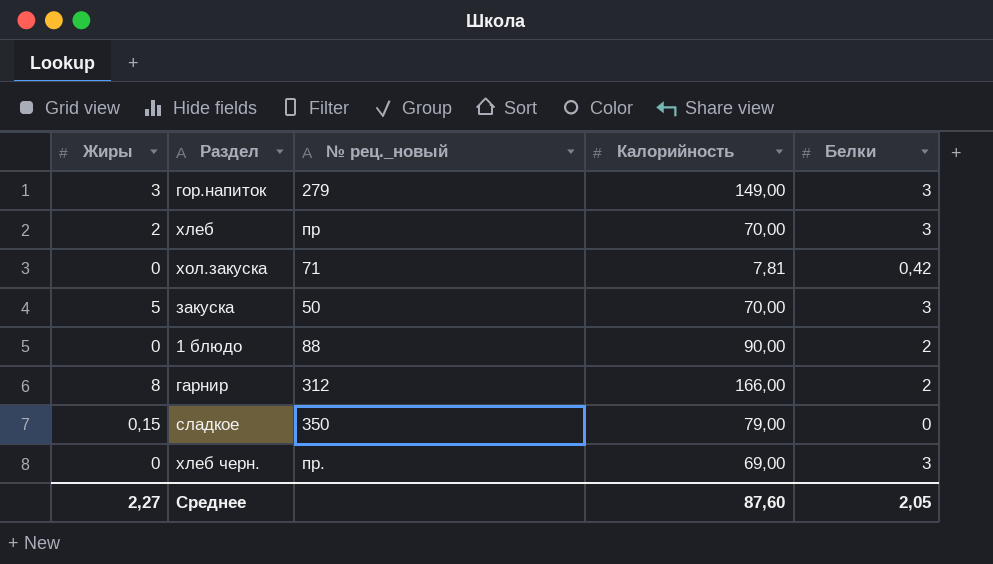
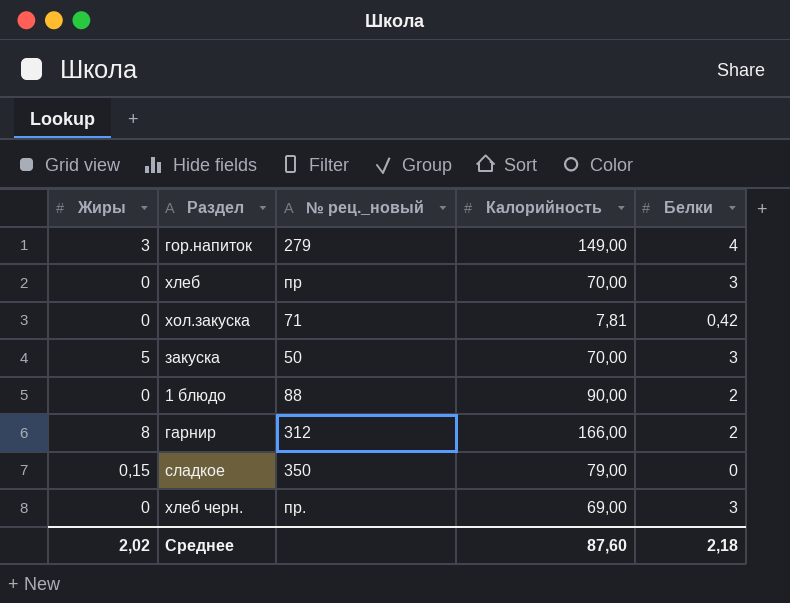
гор.напиток | Белки: 3 -> 4
хлеб | Жиры: 2 -> 0
Среднее | Жиры: 2,27 -> 2,02
Среднее | Белки: 2,05 -> 2,18

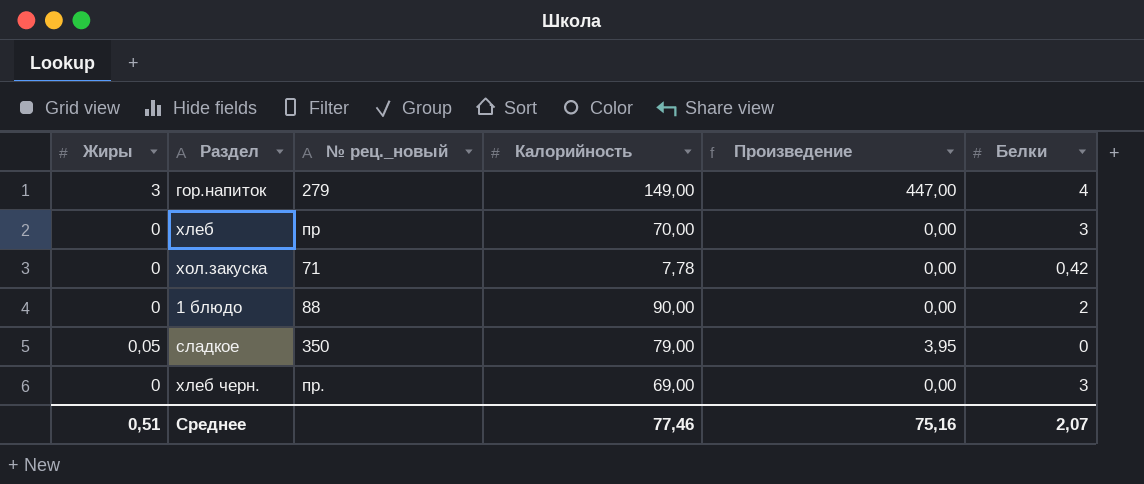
column Произведение | formula: none -> [Жиры] * [Калорийность]
row закуска: 5 | 50 | 70,00 | 3 -> none
row гарнир: 8 | 312 | 166,00 | 2 -> none
хол.закуска | Калорийность: 7,81 -> 7,78
сладкое | Жиры: 0,15 -> 0,05
Среднее | Жиры: 2,02 -> 0,51
Среднее | Калорийность: 87,60 -> 77,46
Среднее | Белки: 2,18 -> 2,07

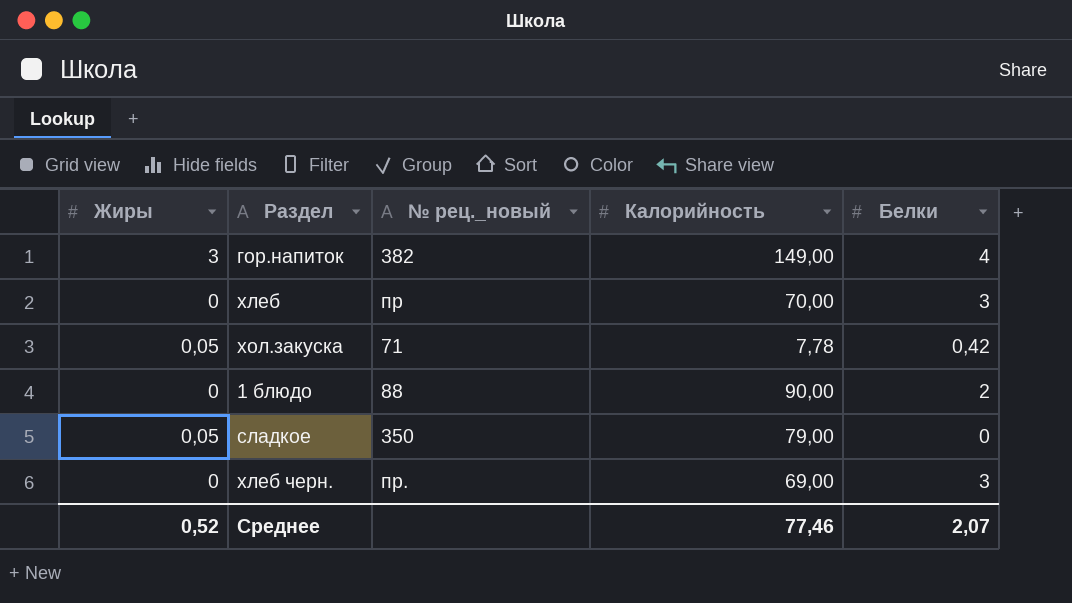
column Произведение | formula: [Жиры] * [Калорийность] -> none
гор.напиток | № рец._новый: 279 -> 382
хол.закуска | Жиры: 0 -> 0,05
Среднее | Жиры: 0,51 -> 0,52

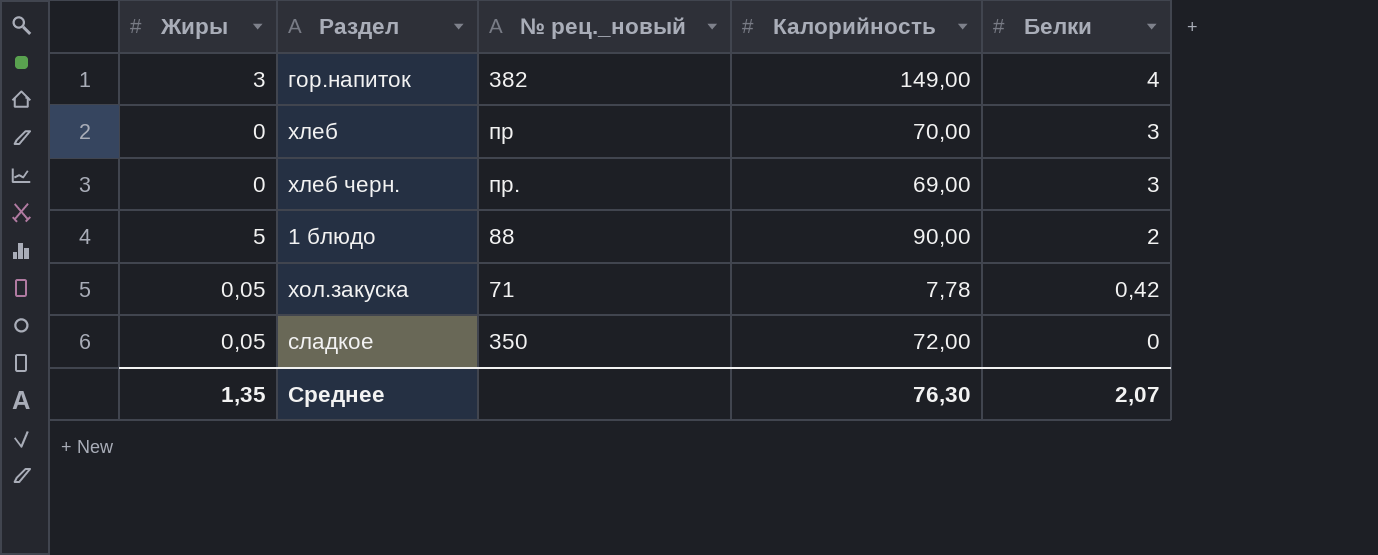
row order: none -> Белки descending
1 блюдо | Жиры: 0 -> 5
сладкое | Калорийность: 79,00 -> 72,00
Среднее | Жиры: 0,52 -> 1,35
Среднее | Калорийность: 77,46 -> 76,30

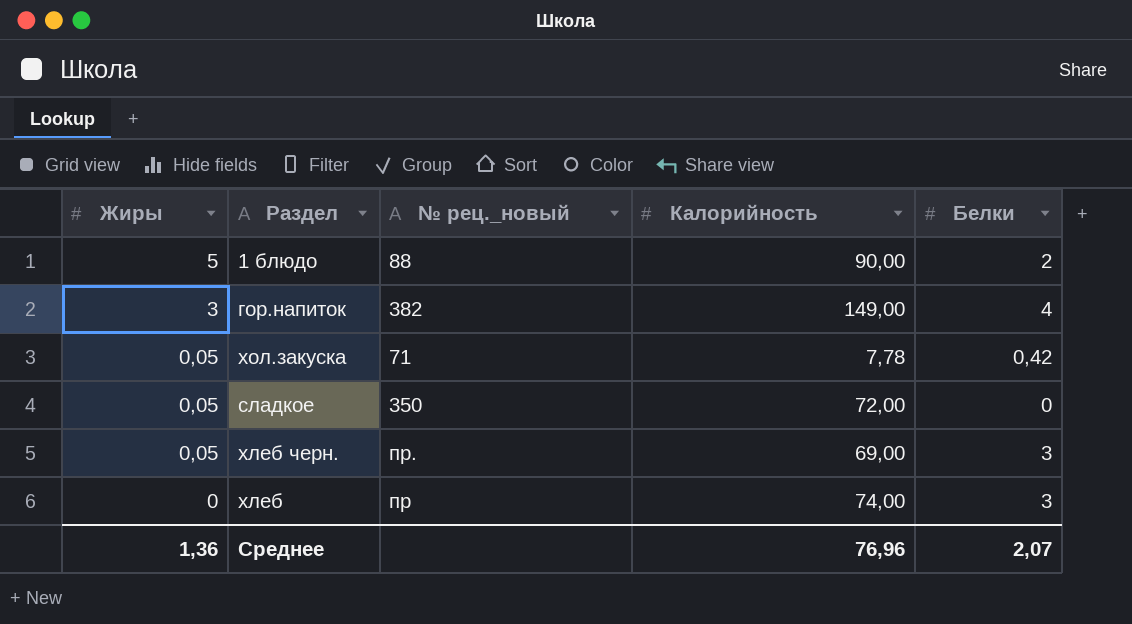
row order: Белки descending -> Жиры descending
хлеб черн. | Жиры: 0 -> 0,05
хлеб | Калорийность: 70,00 -> 74,00
Среднее | Жиры: 1,35 -> 1,36
Среднее | Калорийность: 76,30 -> 76,96

